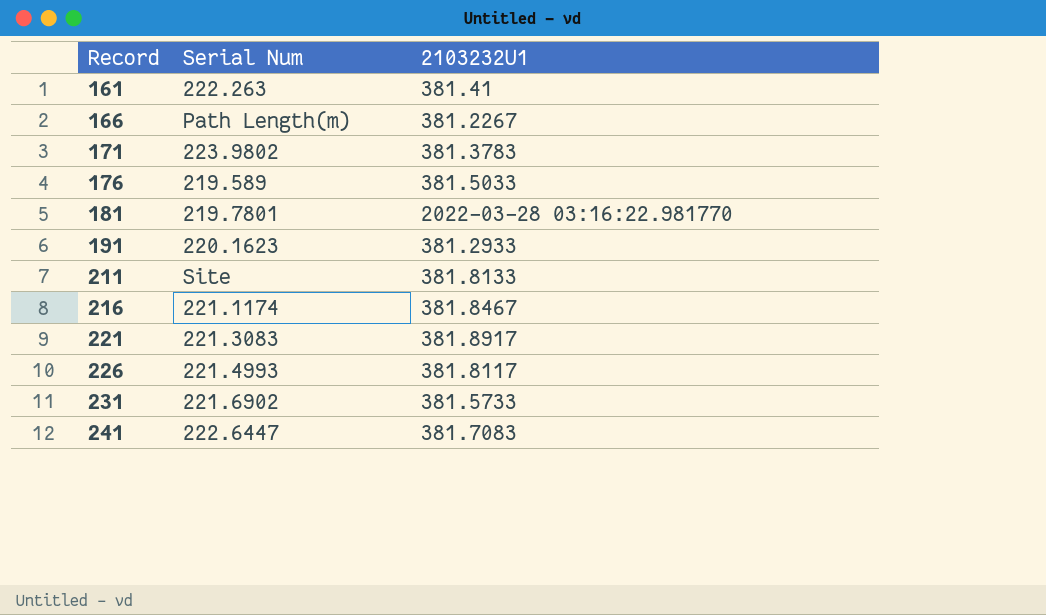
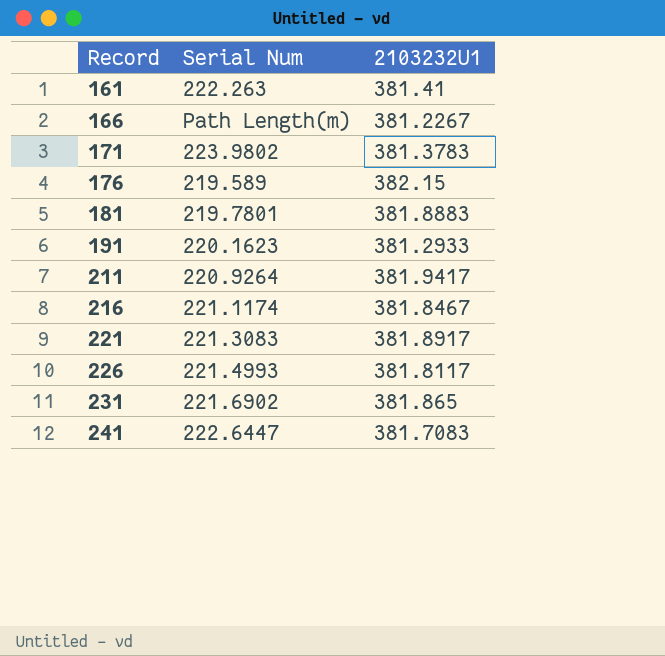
176 | 2103232U1: 381.5033 -> 382.15
181 | 2103232U1: 2022-03-28 03:16:22.981770 -> 381.8883
211 | Serial Num: Site -> 220.9264
211 | 2103232U1: 381.8133 -> 381.9417
231 | 2103232U1: 381.5733 -> 381.865

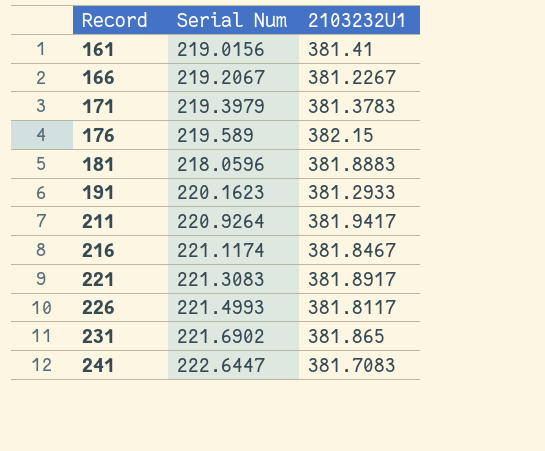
161 | Serial Num: 222.263 -> 219.0156
166 | Serial Num: Path Length(m) -> 219.2067
171 | Serial Num: 223.9802 -> 219.3979
181 | Serial Num: 219.7801 -> 218.0596

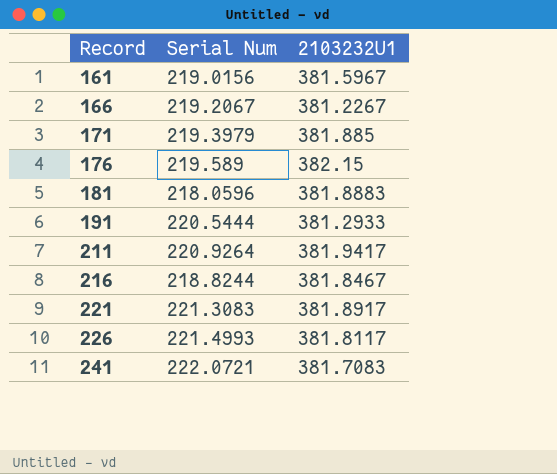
row 231: 221.6902 | 381.865 -> none
161 | 2103232U1: 381.41 -> 381.5967
171 | 2103232U1: 381.3783 -> 381.885
191 | Serial Num: 220.1623 -> 220.5444
216 | Serial Num: 221.1174 -> 218.8244
241 | Serial Num: 222.6447 -> 222.0721

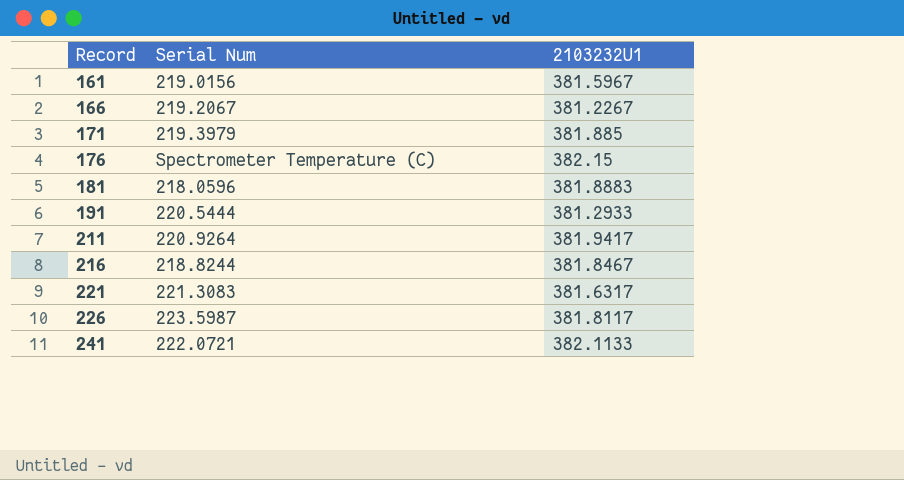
176 | Serial Num: 219.589 -> Spectrometer Temperature (C)
221 | 2103232U1: 381.8917 -> 381.6317
226 | Serial Num: 221.4993 -> 223.5987
241 | 2103232U1: 381.7083 -> 382.1133

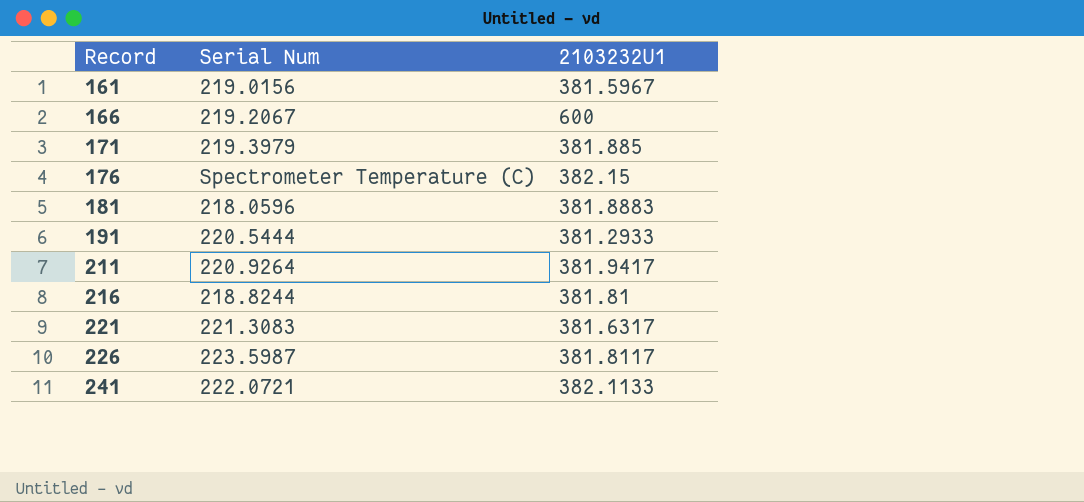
166 | 2103232U1: 381.2267 -> 600
216 | 2103232U1: 381.8467 -> 381.81

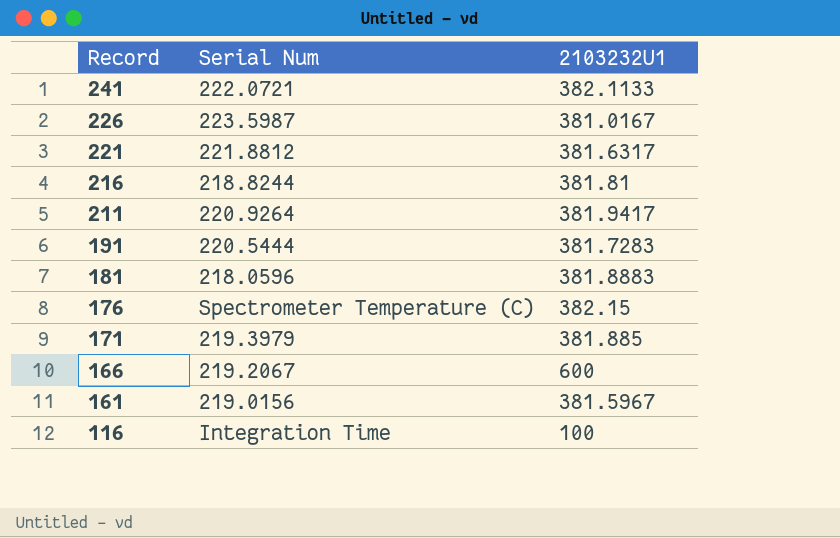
row order: Record ascending -> Record descending
226 | 2103232U1: 381.8117 -> 381.0167
221 | Serial Num: 221.3083 -> 221.8812
191 | 2103232U1: 381.2933 -> 381.7283
row 116: none -> Integration Time | 100

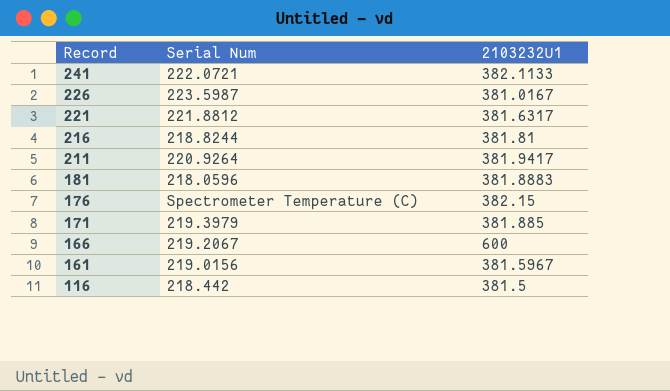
row 191: 220.5444 | 381.7283 -> none
116 | Serial Num: Integration Time -> 218.442
116 | 2103232U1: 100 -> 381.5

